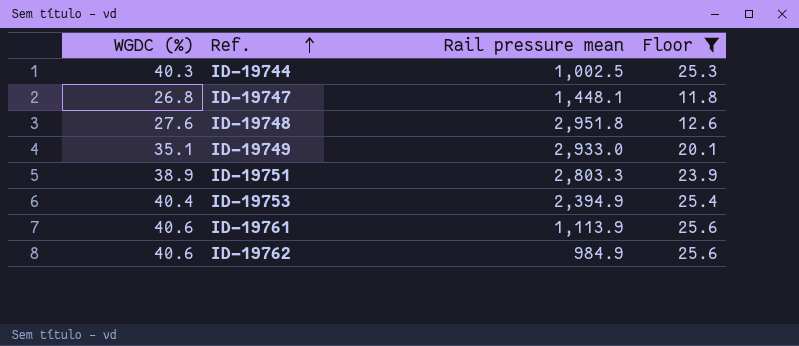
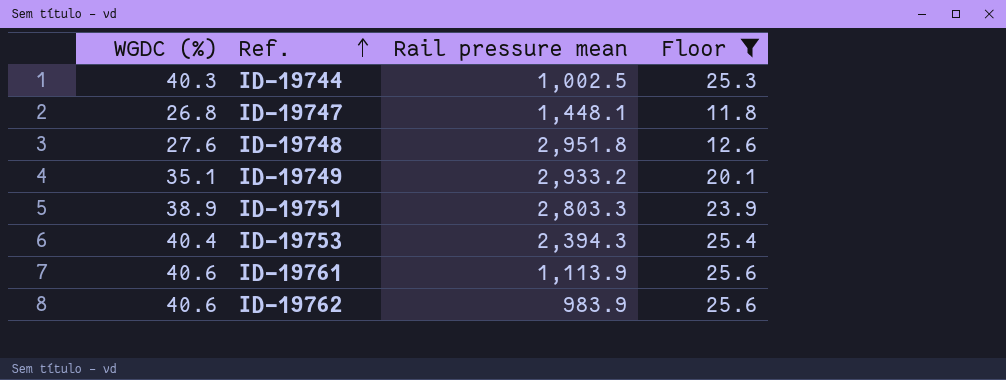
ID-19749 | Rail pressure mean: 2,933.0 -> 2,933.2
ID-19753 | Rail pressure mean: 2,394.9 -> 2,394.3
ID-19762 | Rail pressure mean: 984.9 -> 983.9

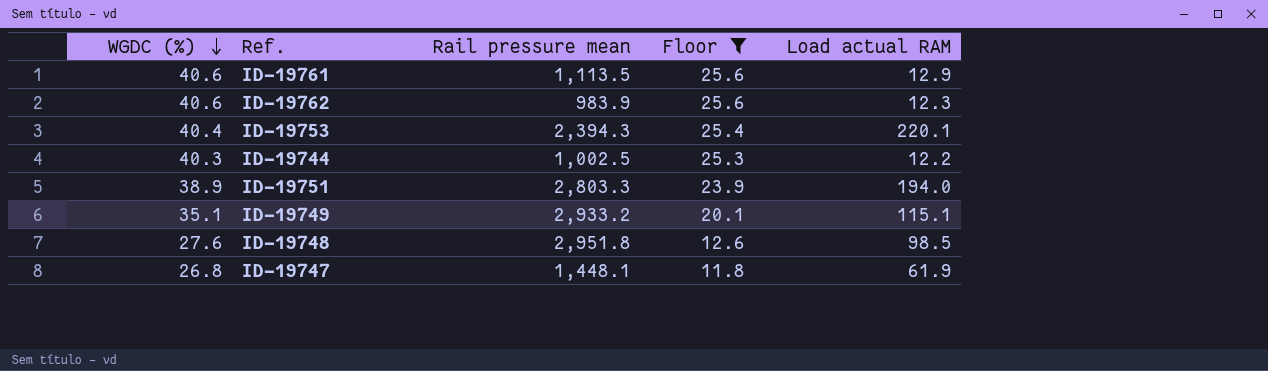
row order: Ref. ascending -> WGDC (%) descending
column Load actual RAM | position: none -> 5
ID-19761 | Rail pressure mean: 1,113.9 -> 1,113.5

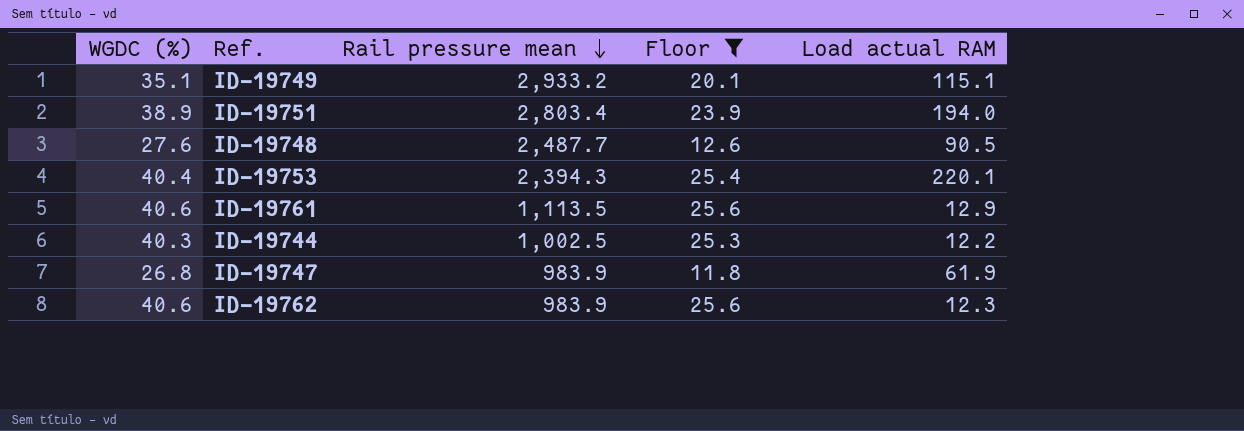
row order: WGDC (%) descending -> Rail pressure mean descending
ID-19751 | Rail pressure mean: 2,803.3 -> 2,803.4
ID-19748 | Rail pressure mean: 2,951.8 -> 2,487.7
ID-19748 | Load actual RAM: 98.5 -> 90.5
ID-19747 | Rail pressure mean: 1,448.1 -> 983.9

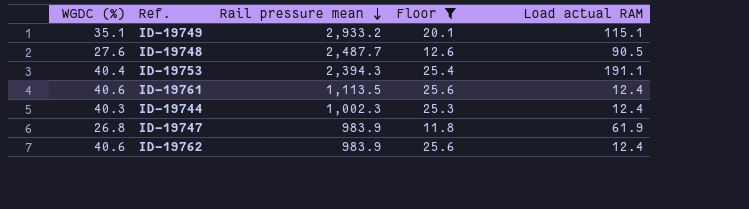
row ID-19751: 38.9 | 2,803.4 | 23.9 | 194.0 -> none
ID-19753 | Load actual RAM: 220.1 -> 191.1
ID-19761 | Load actual RAM: 12.9 -> 12.4
ID-19744 | Rail pressure mean: 1,002.5 -> 1,002.3
ID-19744 | Load actual RAM: 12.2 -> 12.4
ID-19762 | Load actual RAM: 12.3 -> 12.4

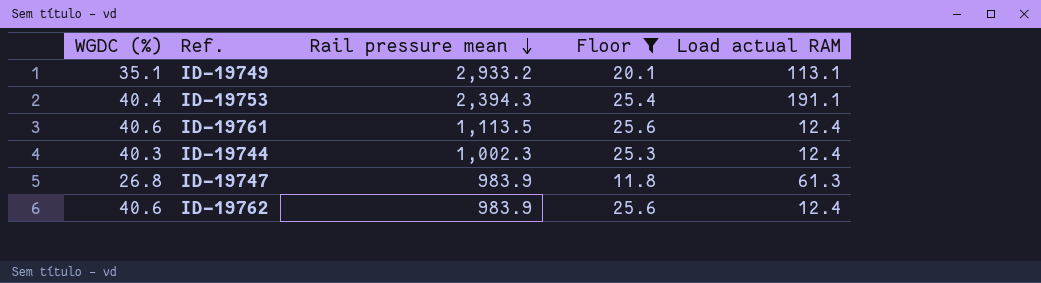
row ID-19748: 27.6 | 2,487.7 | 12.6 | 90.5 -> none
ID-19749 | Load actual RAM: 115.1 -> 113.1
ID-19747 | Load actual RAM: 61.9 -> 61.3

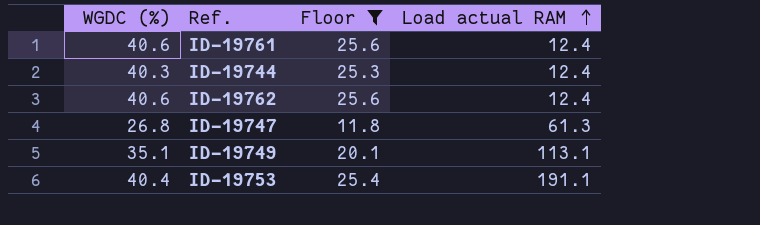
row order: Rail pressure mean descending -> Load actual RAM ascending
column Rail pressure mean | position: 3 -> none

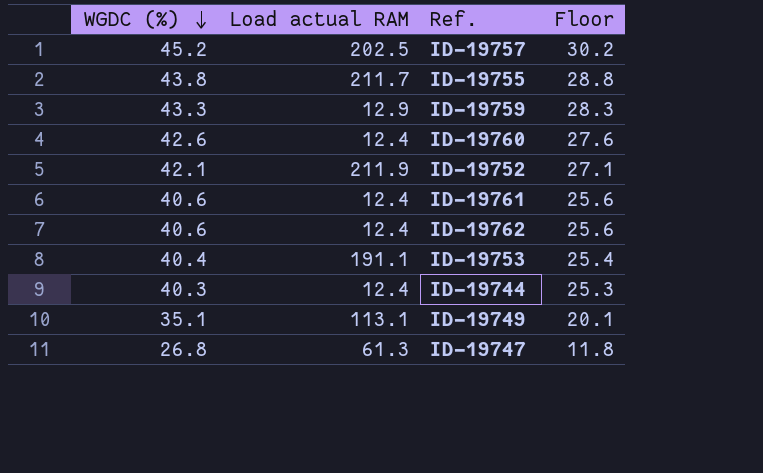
filter: Floor <= 25.6 -> none
row order: Load actual RAM ascending -> WGDC (%) descending
column Load actual RAM | position: 4 -> 2

